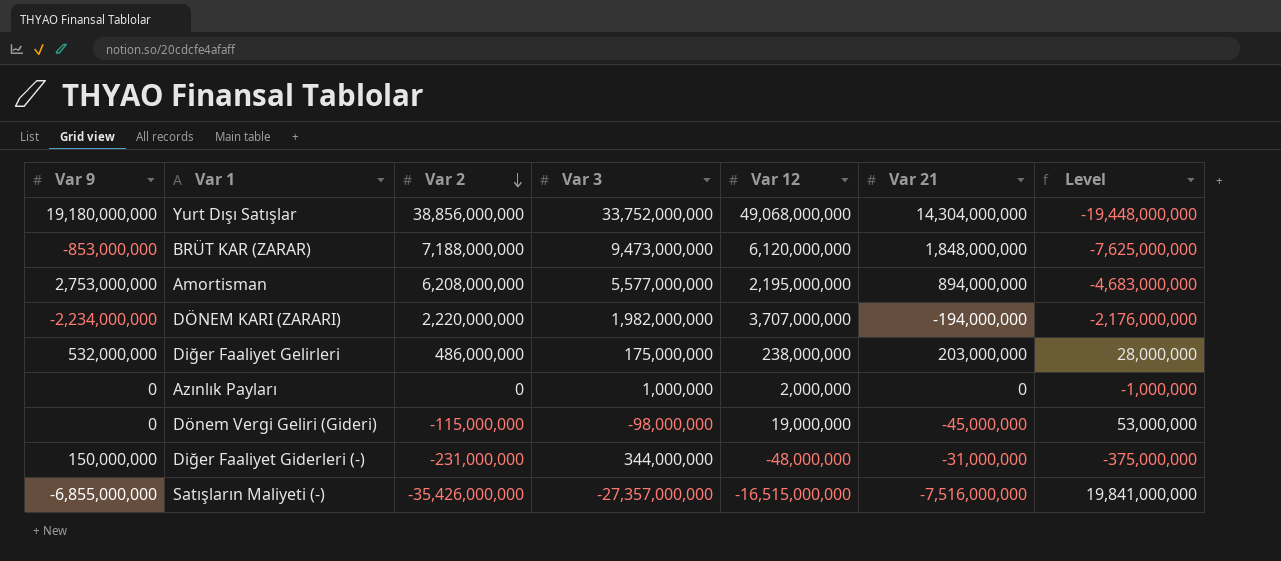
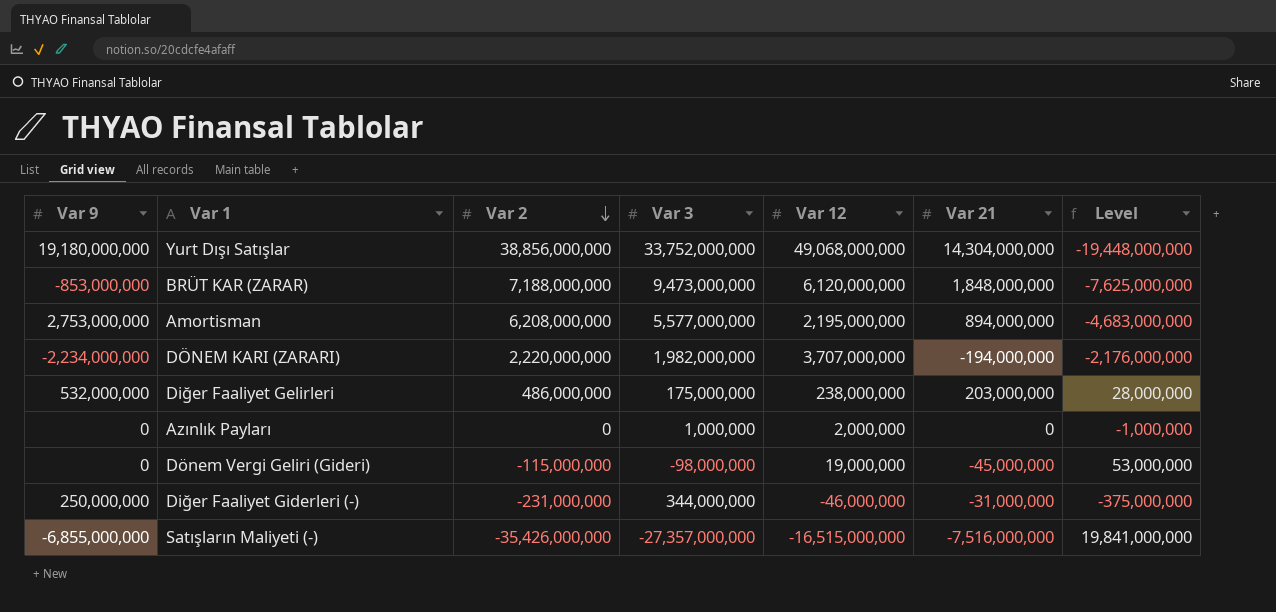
Diğer Faaliyet Giderleri (-) | Var 9: 150,000,000 -> 250,000,000
Diğer Faaliyet Giderleri (-) | Var 12: -48,000,000 -> -46,000,000

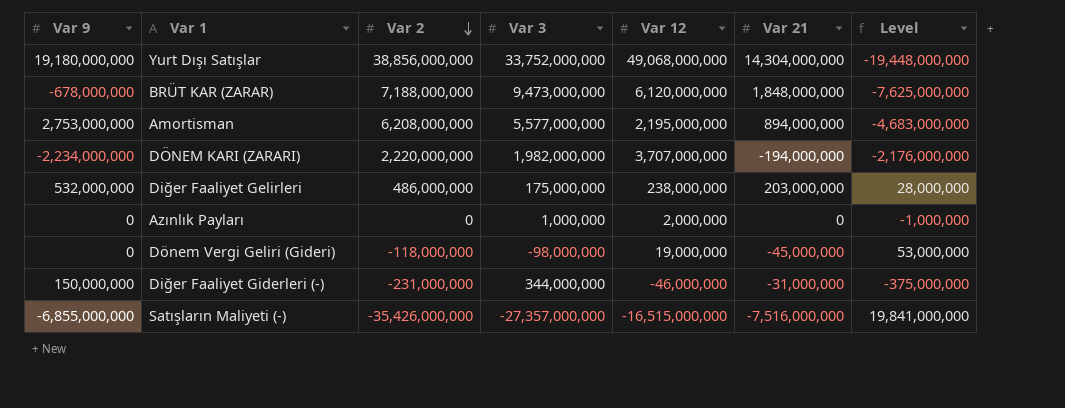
BRÜT KAR (ZARAR) | Var 9: -853,000,000 -> -678,000,000
Dönem Vergi Geliri (Gideri) | Var 2: -115,000,000 -> -118,000,000
Diğer Faaliyet Giderleri (-) | Var 9: 250,000,000 -> 150,000,000

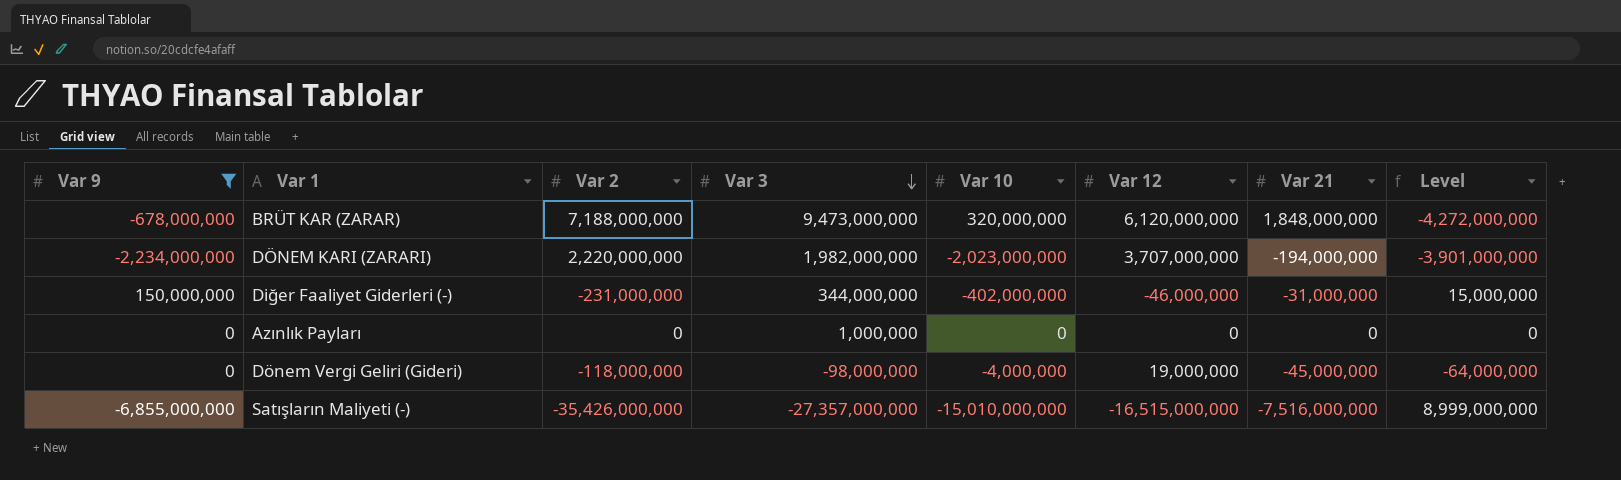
filter: none -> Var 9 <= 150,000,000
row order: Var 2 descending -> Var 3 descending
column Var 10 | position: none -> 5
column Level | formula: [Var 21] - [Var 3] -> [Var 21] - [Var 12]
Azınlık Payları | Var 12: 2,000,000 -> 0

